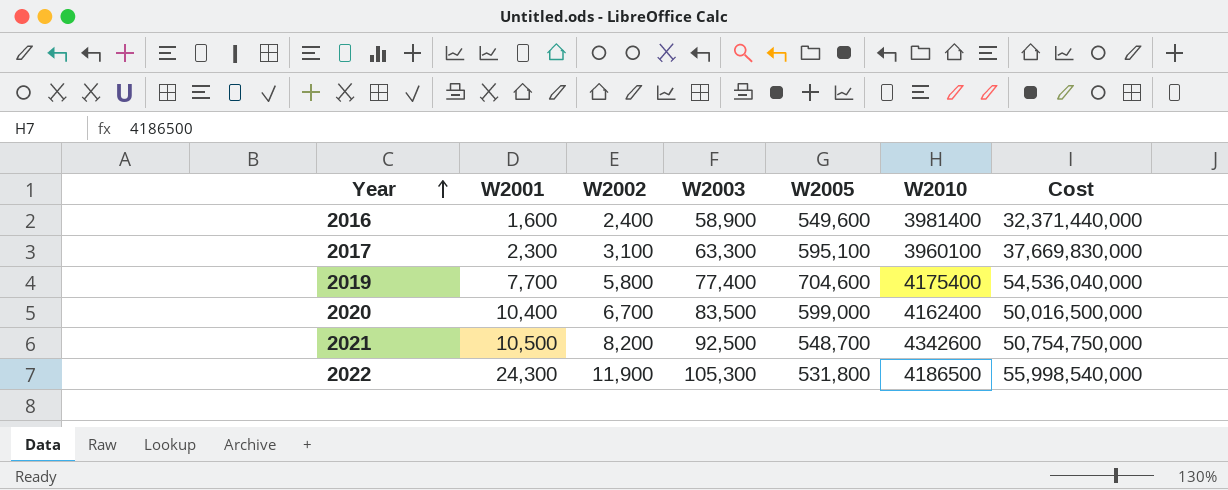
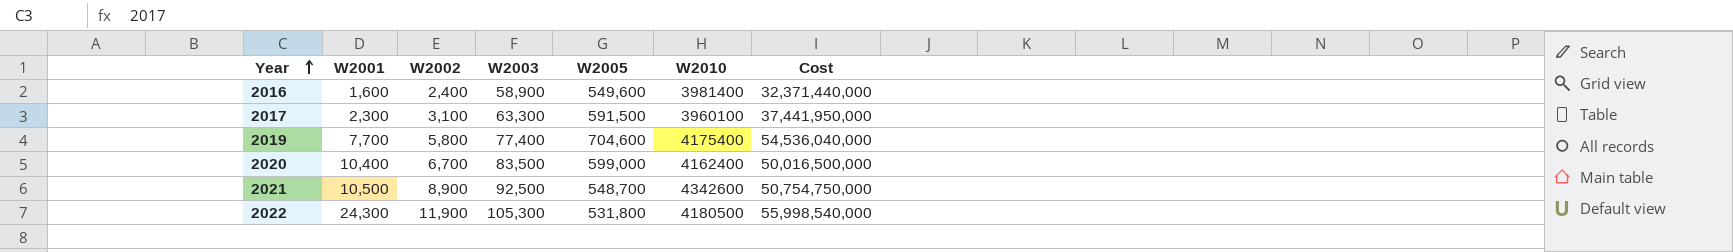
2017 | W2005: 595,100 -> 591,500
2017 | Cost: 37,669,830,000 -> 37,441,950,000
2021 | W2002: 8,200 -> 8,900
2022 | W2010: 4186500 -> 4180500

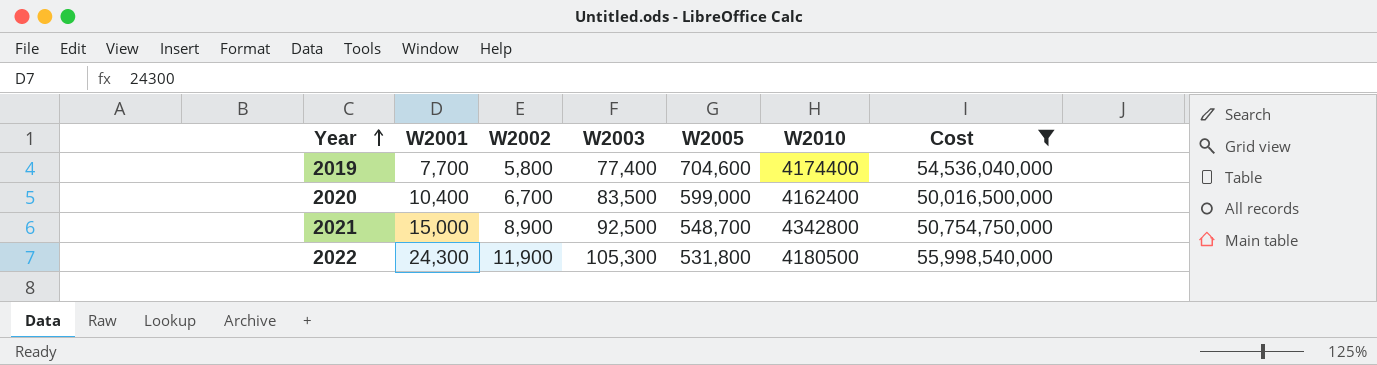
filter: none -> Cost >= 50,016,500,000
2019 | W2010: 4175400 -> 4174400
2021 | W2001: 10,500 -> 15,000
2021 | W2010: 4342600 -> 4342800

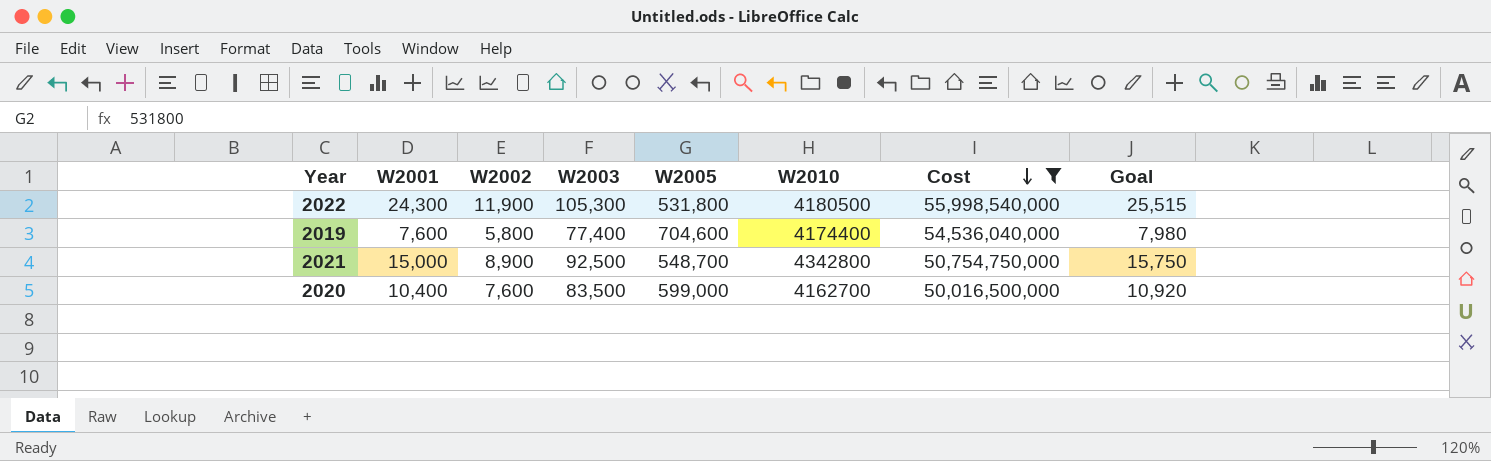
row order: Year ascending -> Cost descending
column Goal | formula: none -> [W2001] * 1.05
2019 | W2001: 7,700 -> 7,600
2020 | W2002: 6,700 -> 7,600
2020 | W2010: 4162400 -> 4162700

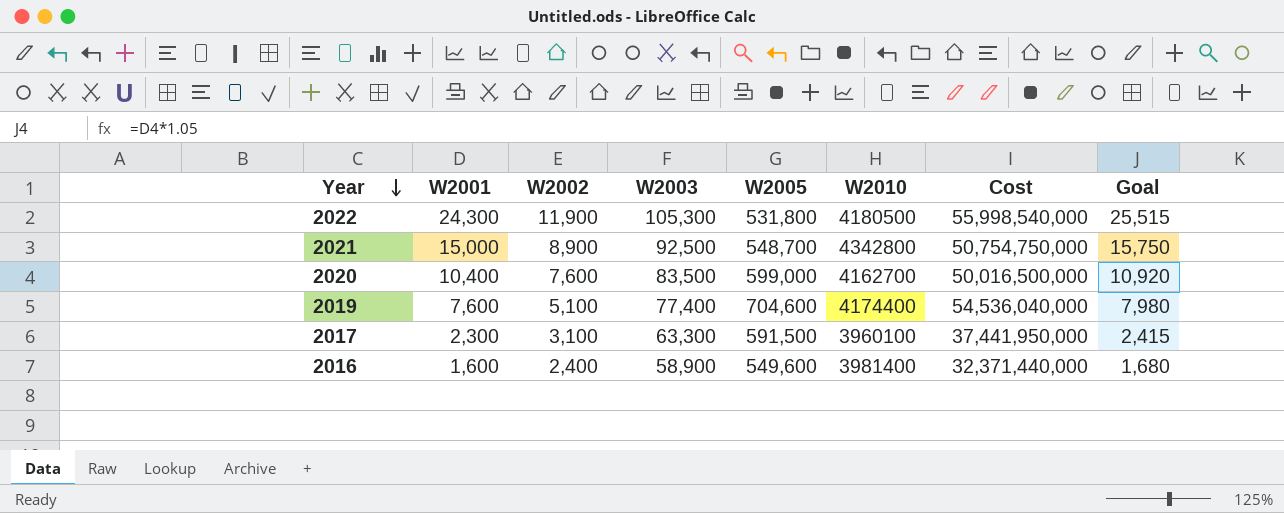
filter: Cost >= 50,016,500,000 -> none
row order: Cost descending -> Year descending
2019 | W2002: 5,800 -> 5,100

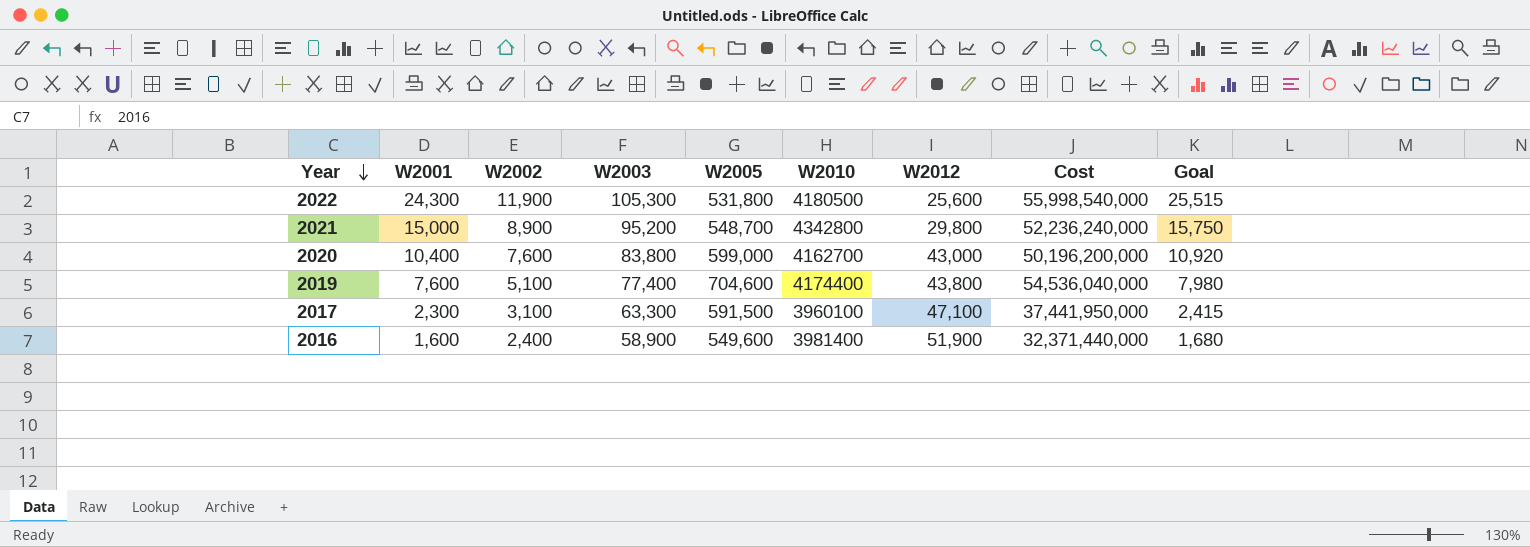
column W2012 | position: none -> 7
2021 | W2003: 92,500 -> 95,200
2021 | Cost: 50,754,750,000 -> 52,236,240,000
2020 | W2003: 83,500 -> 83,800
2020 | Cost: 50,016,500,000 -> 50,196,200,000

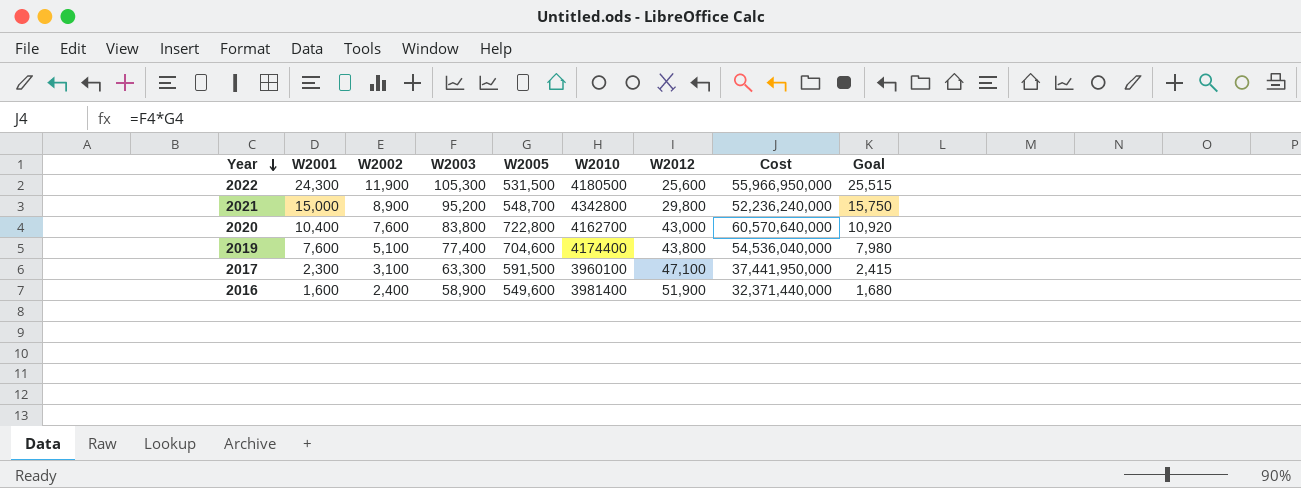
2022 | W2005: 531,800 -> 531,500
2022 | Cost: 55,998,540,000 -> 55,966,950,000
2020 | W2005: 599,000 -> 722,800
2020 | Cost: 50,196,200,000 -> 60,570,640,000

